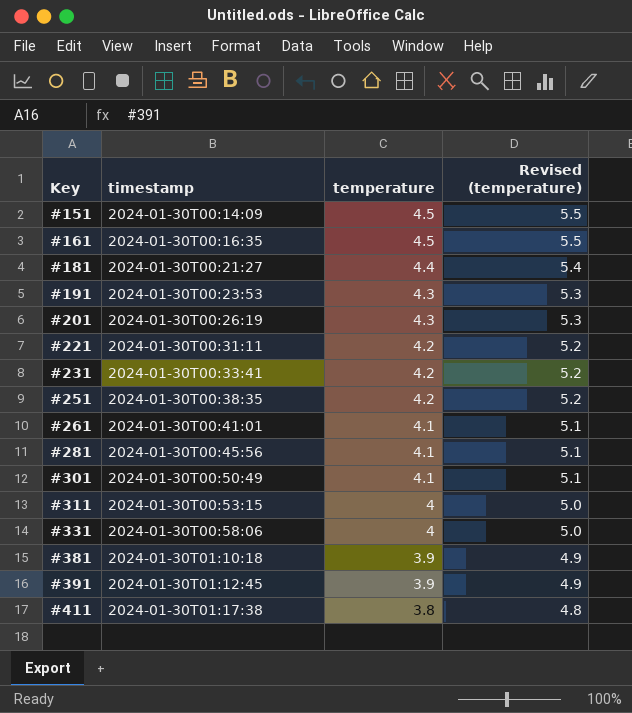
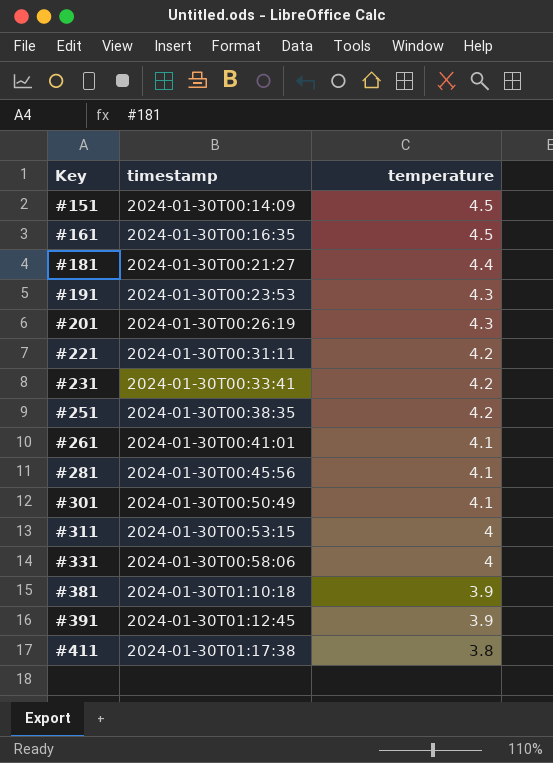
column Revised (temperature) | formula: [temperature] + 1 -> none

